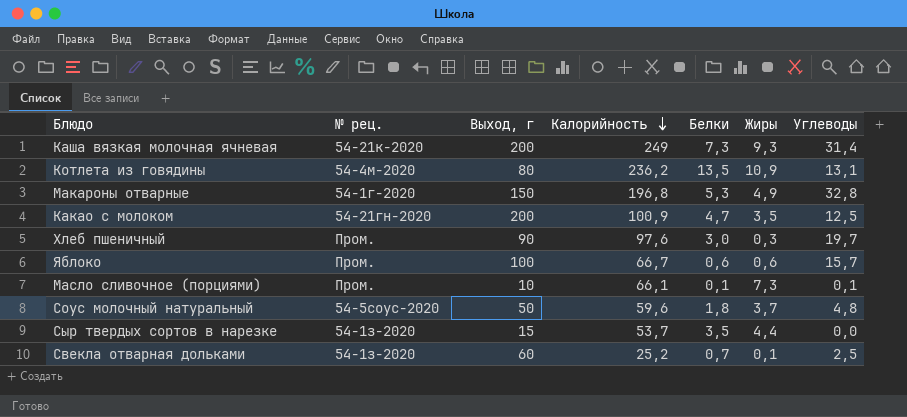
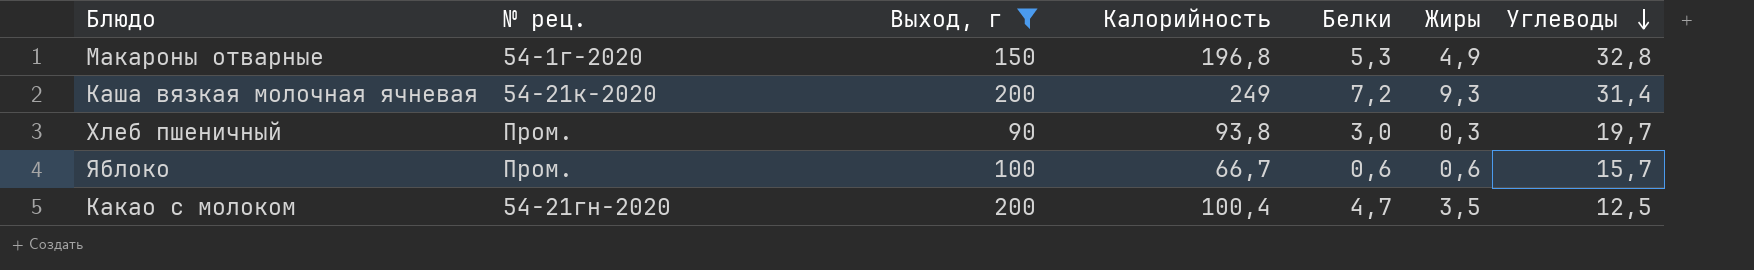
filter: none -> Выход, г >= 90
row order: Калорийность descending -> Углеводы descending
Каша вязкая молочная ячневая | Белки: 7,3 -> 7,2
Хлеб пшеничный | Калорийность: 97,6 -> 93,8
Какао с молоком | Калорийность: 100,9 -> 100,4

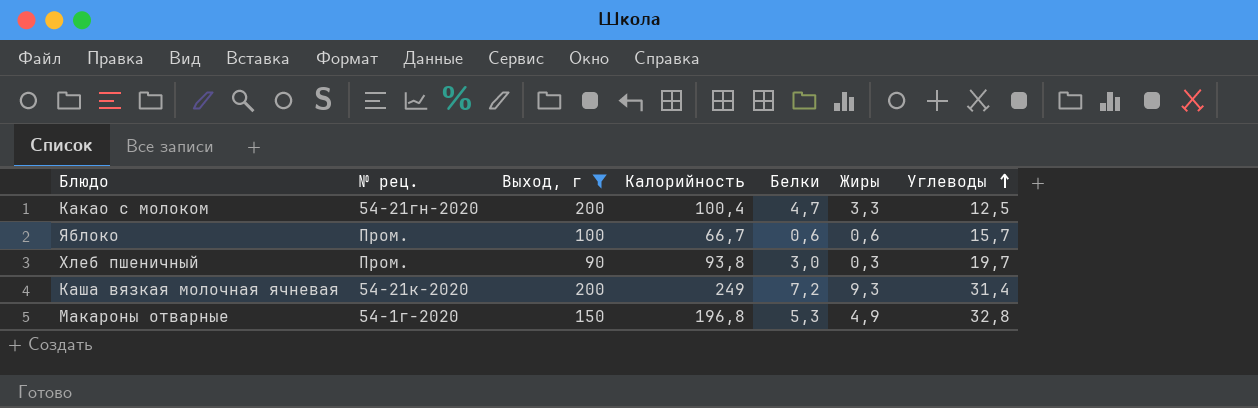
row order: Углеводы descending -> Углеводы ascending
Какао с молоком | Жиры: 3,5 -> 3,3

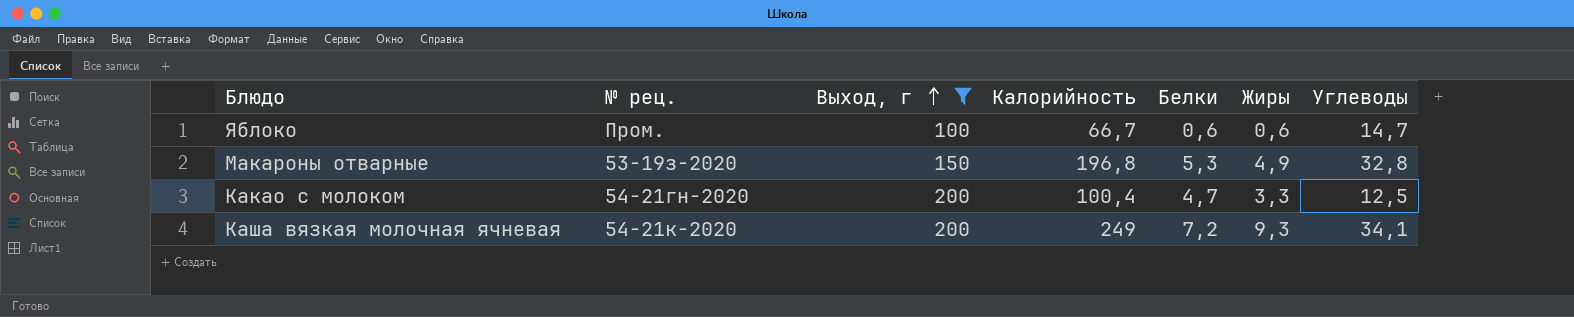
row order: Углеводы ascending -> Выход, г ascending
row Хлеб пшеничный: Пром. | 90 | 93,8 | 3,0 | 0,3 | 19,7 -> none
Яблоко | Углеводы: 15,7 -> 14,7
Макароны отварные | № рец.: 54-1г-2020 -> 53-19з-2020
Каша вязкая молочная ячневая | Углеводы: 31,4 -> 34,1

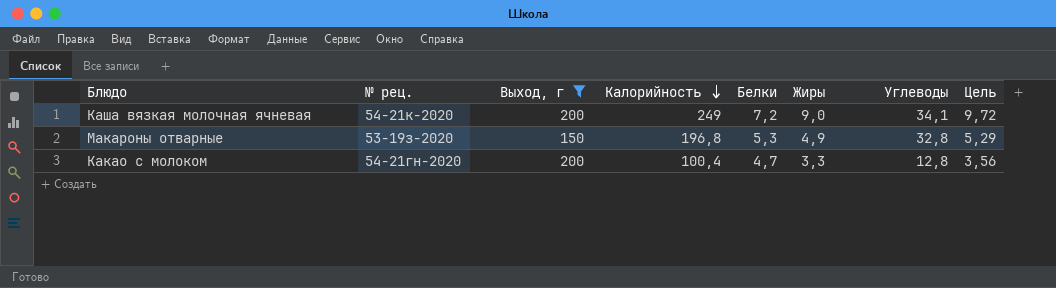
row order: Выход, г ascending -> Калорийность descending
column Цель | formula: none -> [Жиры] * 1,08
row Яблоко: Пром. | 100 | 66,7 | 0,6 | 0,6 | 14,7 -> none
Каша вязкая молочная ячневая | Жиры: 9,3 -> 9,0
Какао с молоком | Углеводы: 12,5 -> 12,8

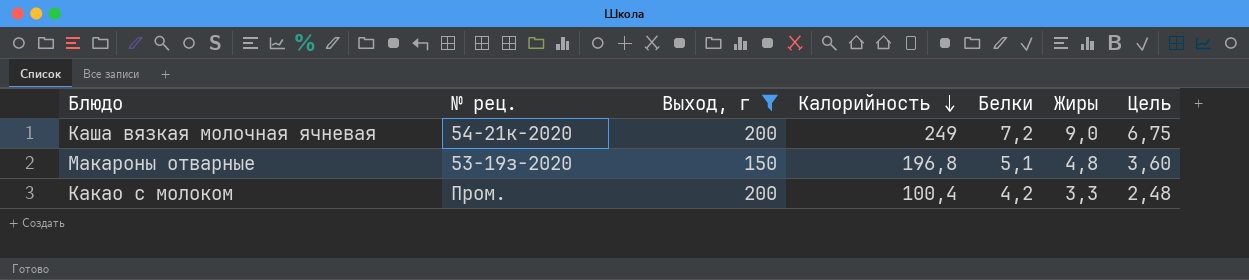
column Углеводы | position: 7 -> none
column Цель | formula: [Жиры] * 1,08 -> [Жиры] * 0,75
Макароны отварные | Белки: 5,3 -> 5,1
Макароны отварные | Жиры: 4,9 -> 4,8
Какао с молоком | № рец.: 54-21гн-2020 -> Пром.
Какао с молоком | Белки: 4,7 -> 4,2

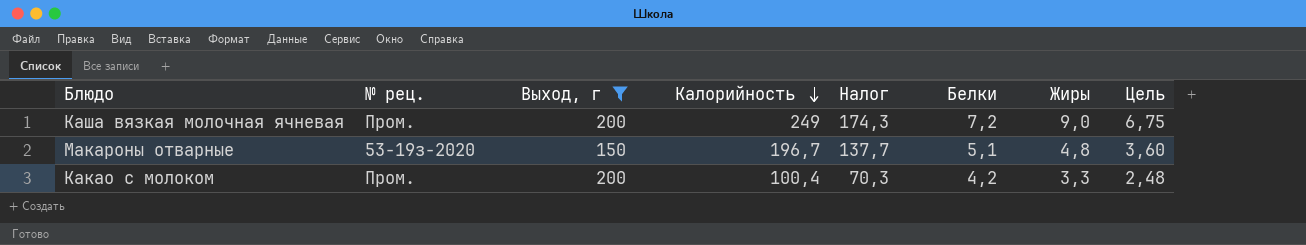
column Налог | formula: none -> [Калорийность] * 0,7
Каша вязкая молочная ячневая | № рец.: 54-21к-2020 -> Пром.
Макароны отварные | Калорийность: 196,8 -> 196,7

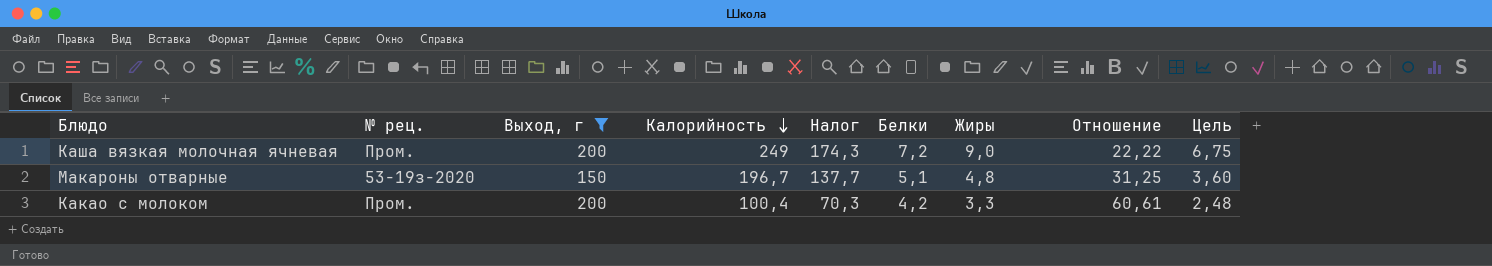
column Отношение | formula: none -> [Выход, г] / [Жиры]

